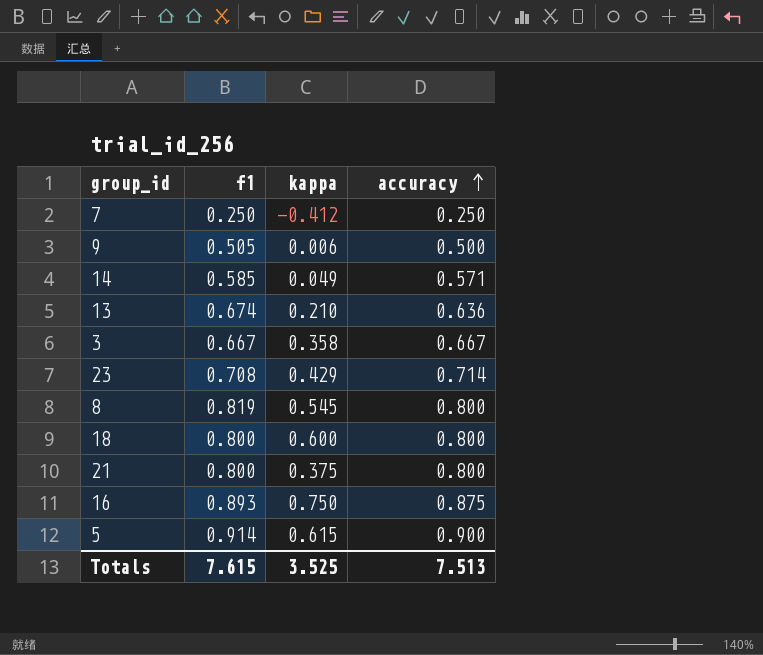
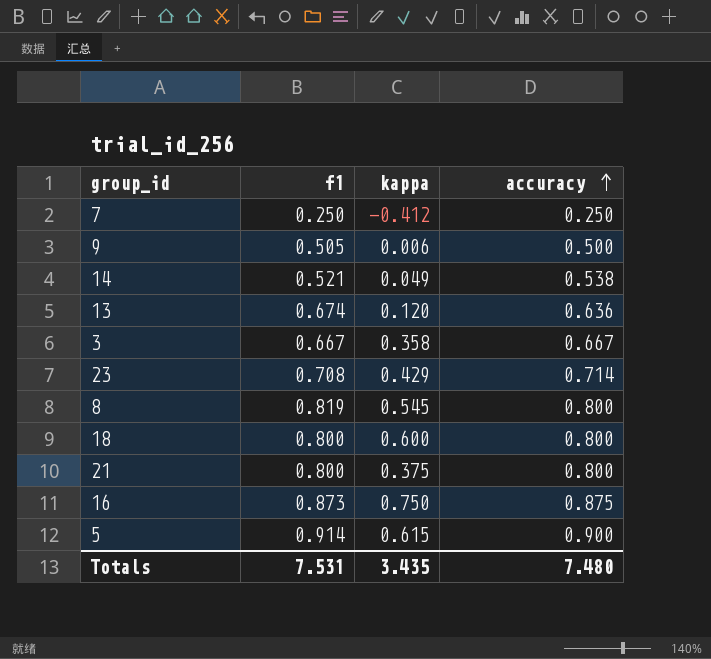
14 | f1: 0.585 -> 0.521
14 | accuracy: 0.571 -> 0.538
13 | kappa: 0.210 -> 0.120
16 | f1: 0.893 -> 0.873
Totals | f1: 7.615 -> 7.531
Totals | kappa: 3.525 -> 3.435
Totals | accuracy: 7.513 -> 7.480

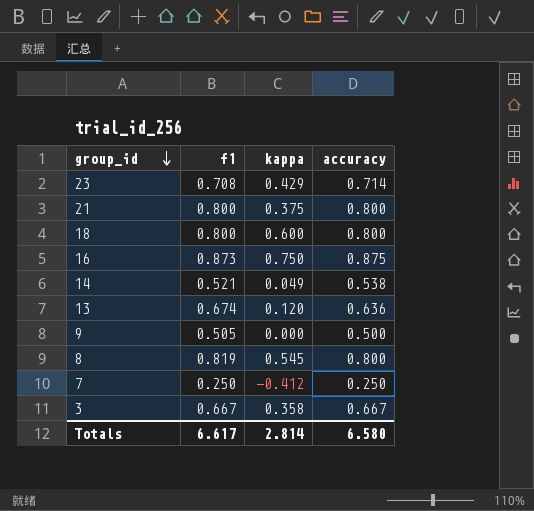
row order: accuracy ascending -> group_id descending
row 5: 0.914 | 0.615 | 0.900 -> none
9 | kappa: 0.006 -> 0.000
Totals | f1: 7.531 -> 6.617
Totals | kappa: 3.435 -> 2.814
Totals | accuracy: 7.480 -> 6.580

